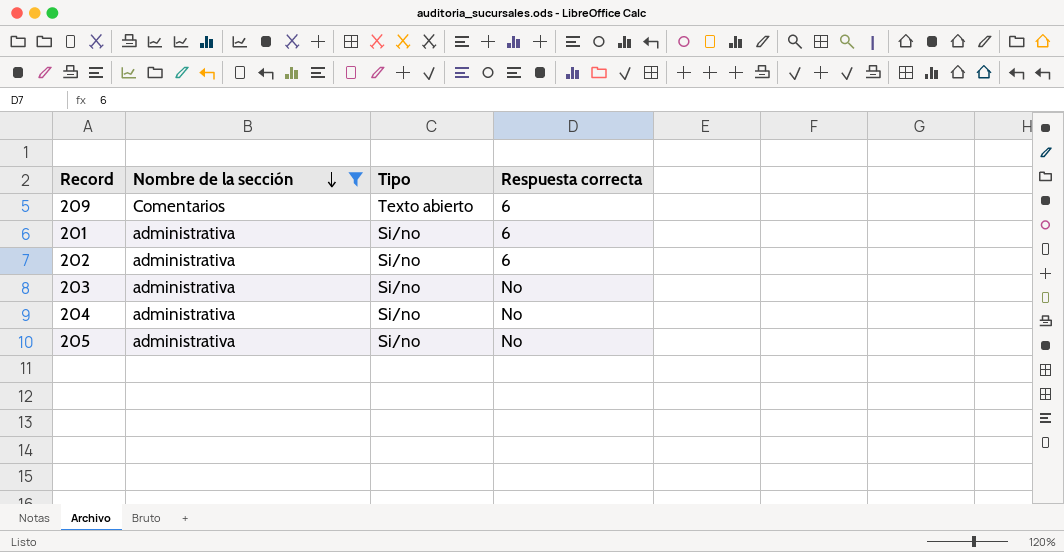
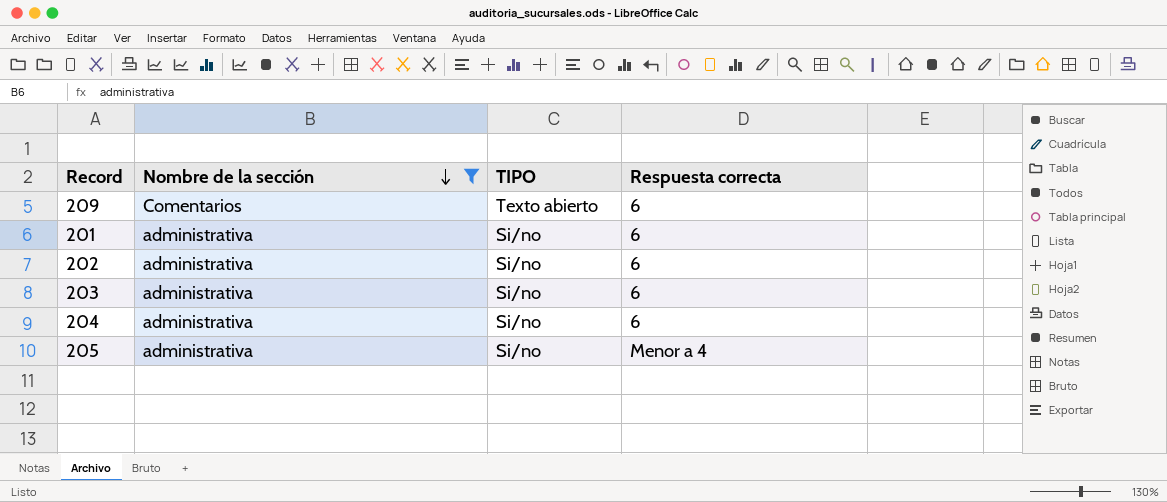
column name: Tipo -> TIPO
203 | Respuesta correcta: No -> 6
204 | Respuesta correcta: No -> 6
205 | Respuesta correcta: No -> Menor a 4

